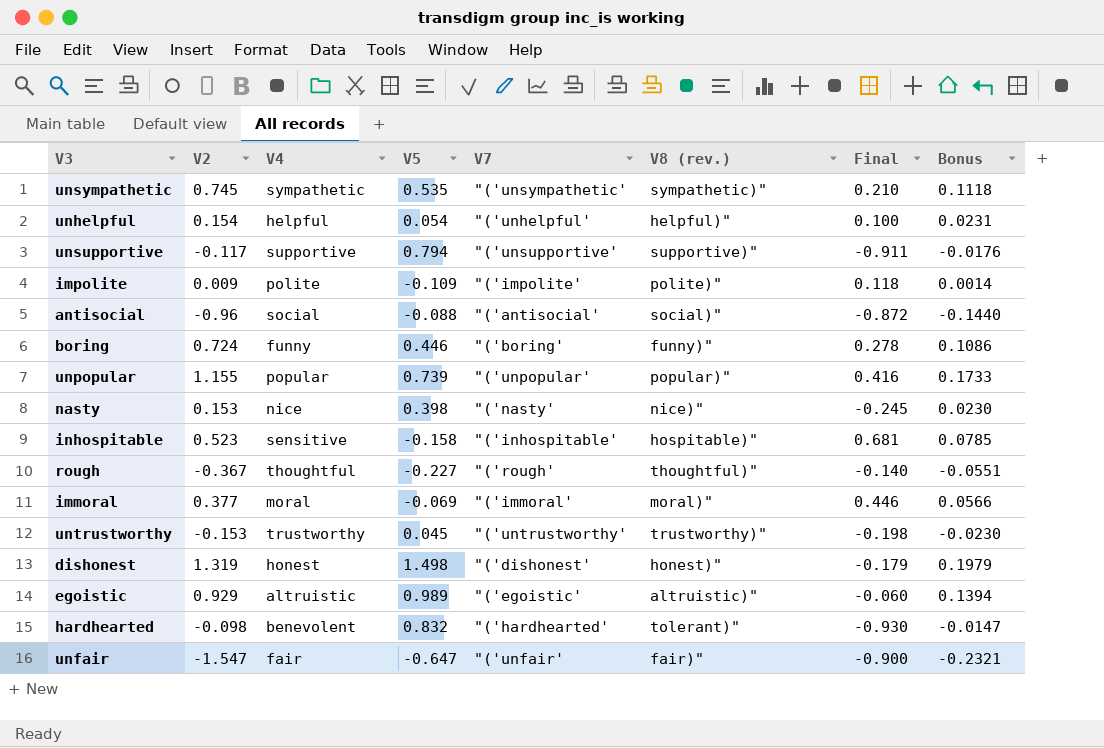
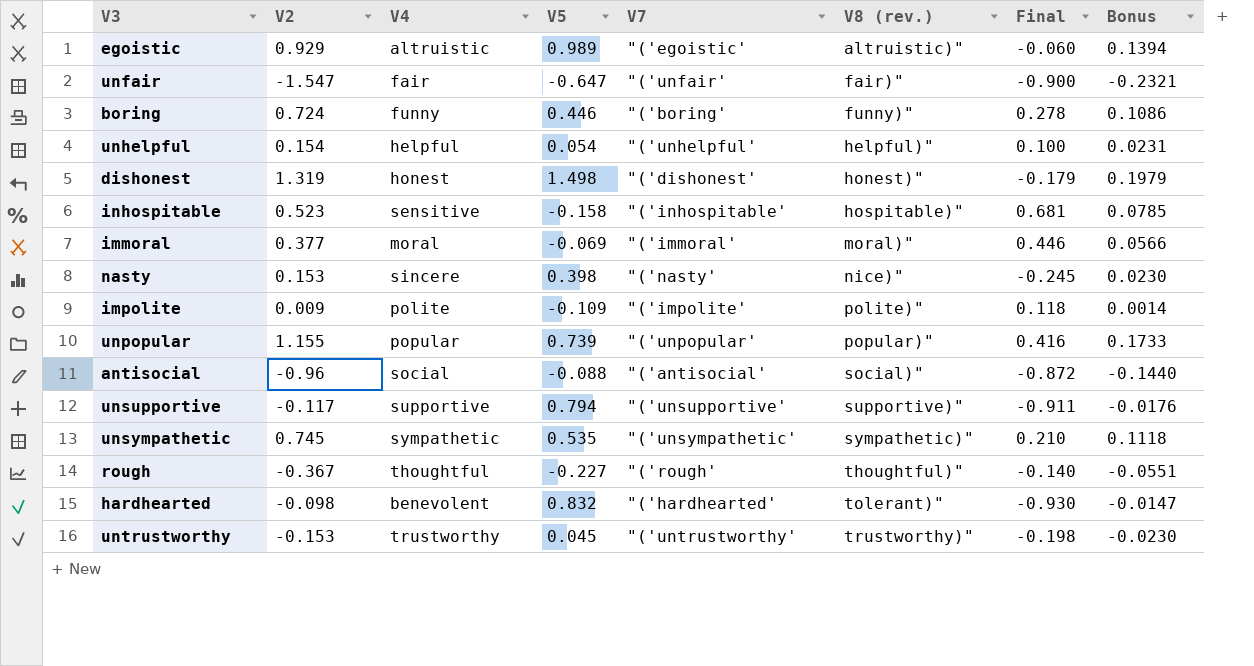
row order: none -> V8 (rev.) ascending
nasty | V4: nice -> sincere

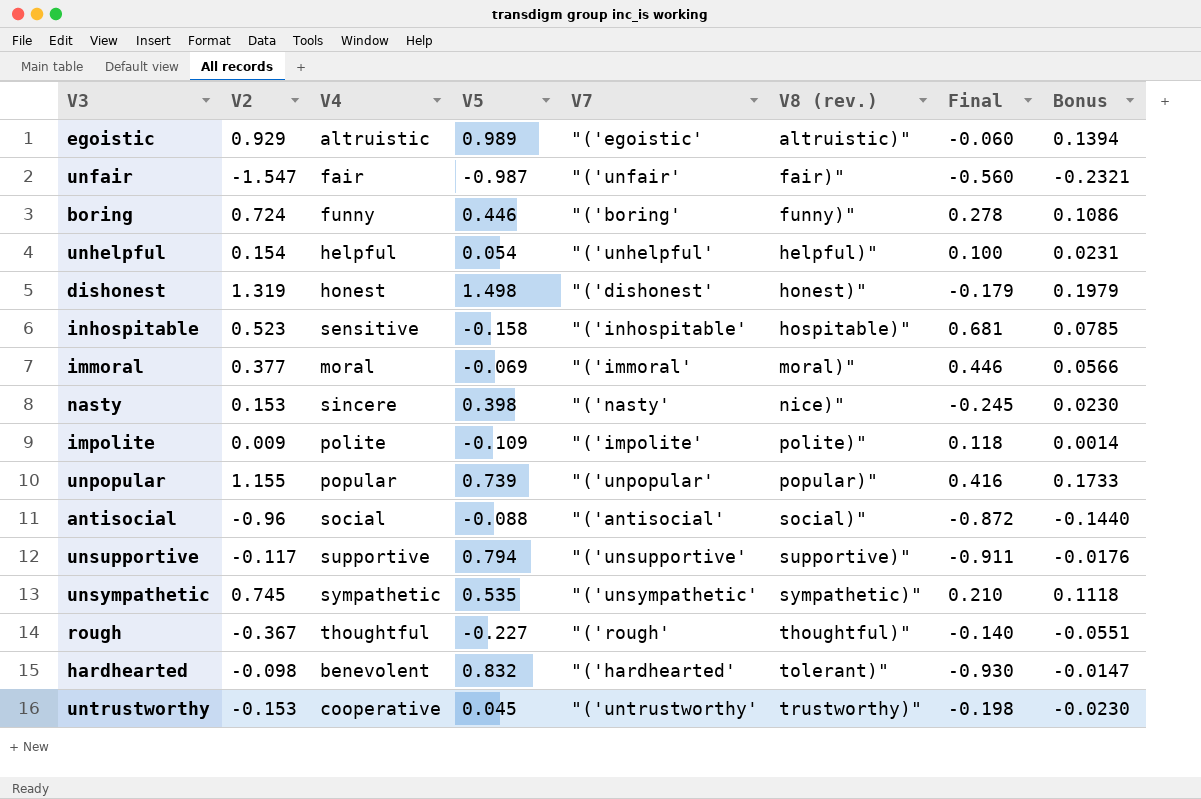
unfair | V5: -0.647 -> -0.987
unfair | Final: -0.900 -> -0.560
untrustworthy | V4: trustworthy -> cooperative

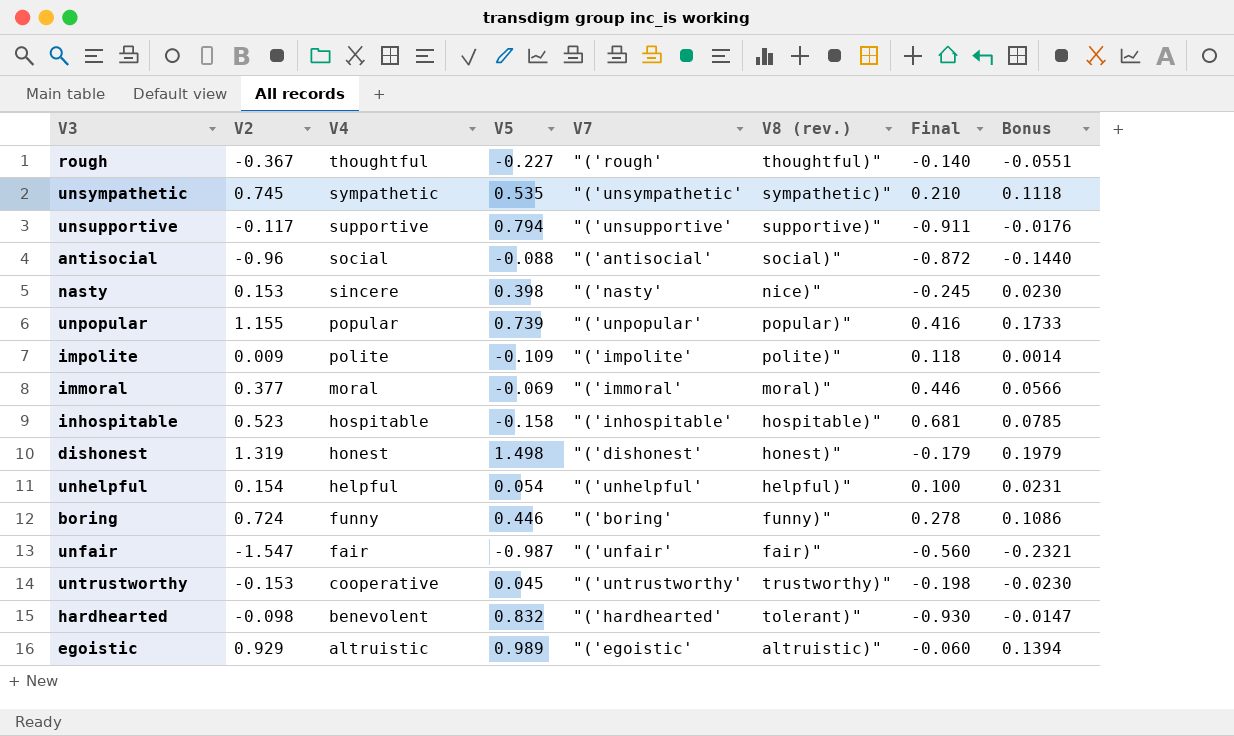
row order: V8 (rev.) ascending -> V4 descending
inhospitable | V4: sensitive -> hospitable

